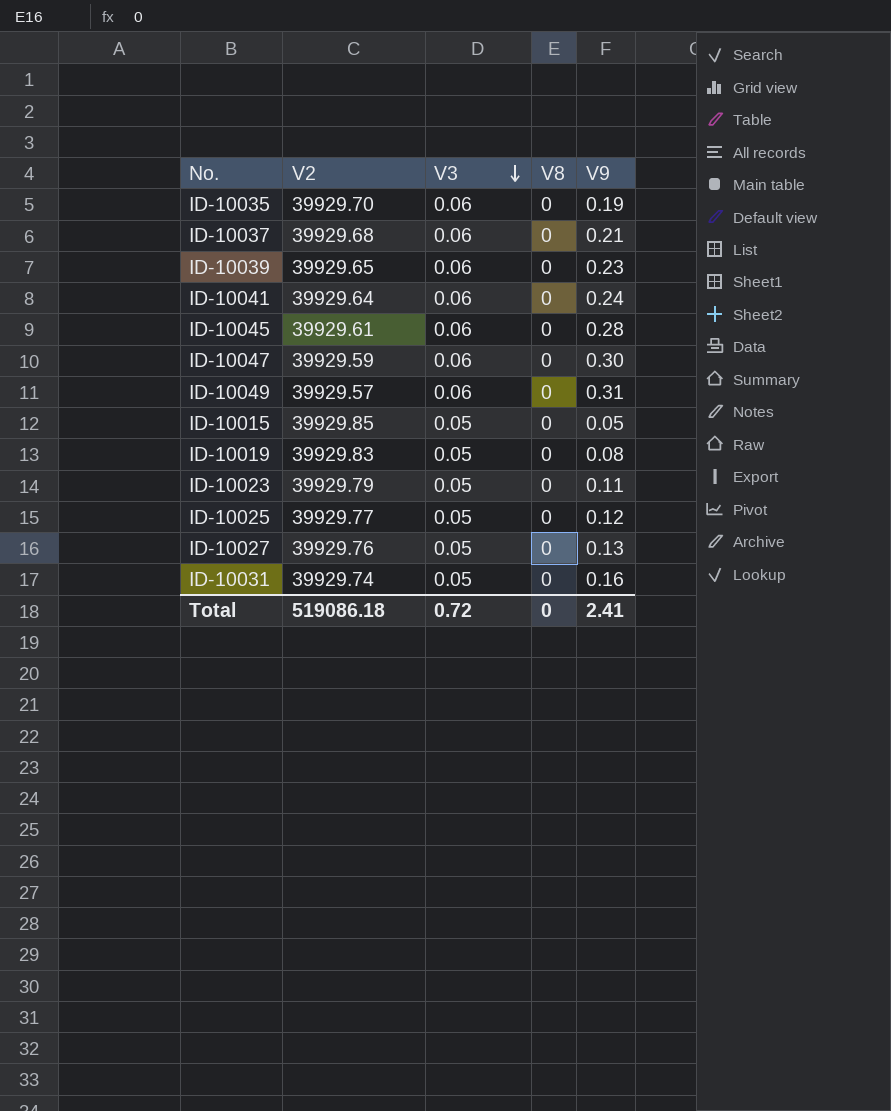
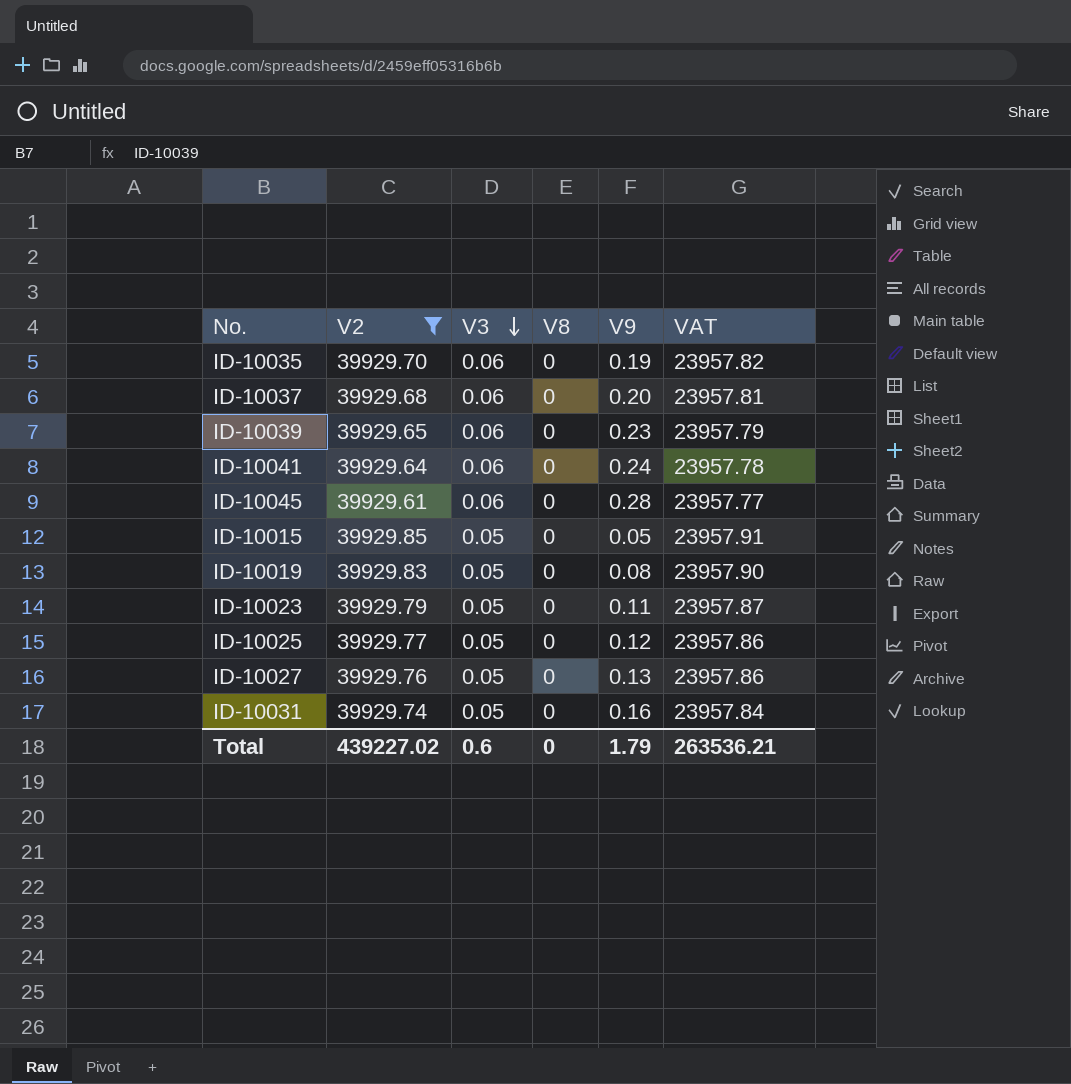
filter: none -> V2 >= 39929.61
column VAT | formula: none -> [V2] * 0.6
ID-10037 | V9: 0.21 -> 0.20
Total | V2: 519086.18 -> 439227.02
Total | V3: 0.72 -> 0.6
Total | V9: 2.41 -> 1.79

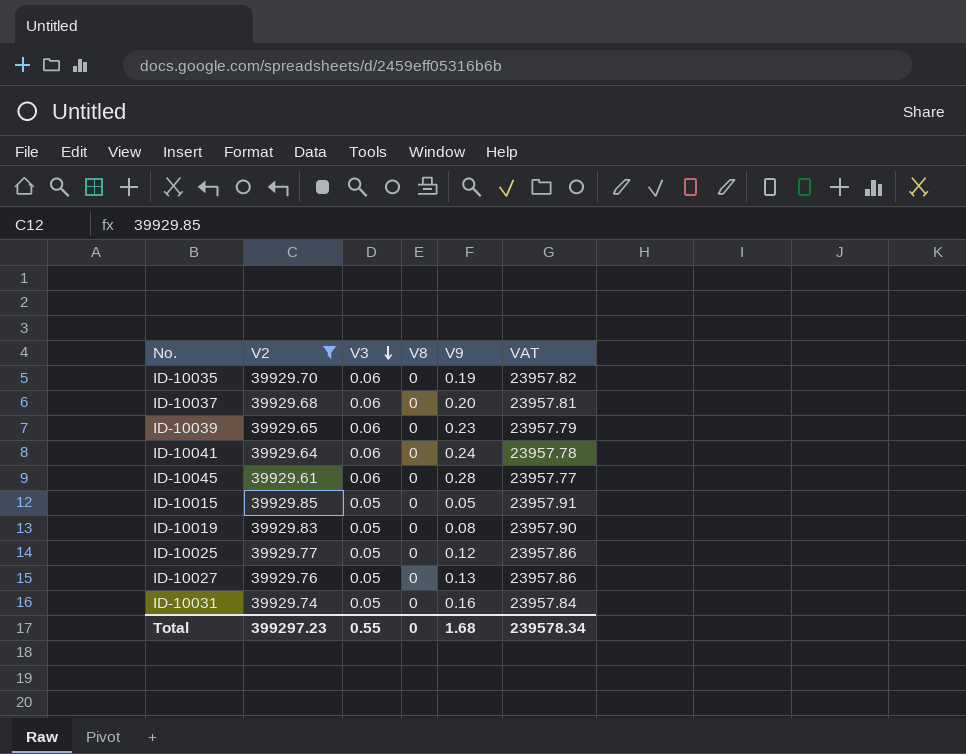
row ID-10023: 39929.79 | 0.05 | 0 | 0.11 | 23957.87 -> none
Total | V2: 439227.02 -> 399297.23
Total | V3: 0.6 -> 0.55
Total | V9: 1.79 -> 1.68
Total | VAT: 263536.21 -> 239578.34

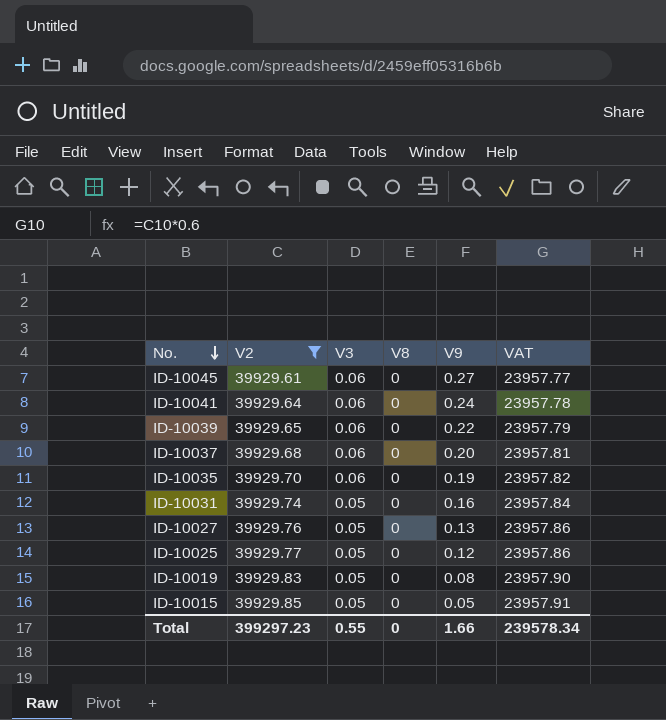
row order: V3 descending -> No. descending
ID-10045 | V9: 0.28 -> 0.27
ID-10039 | V9: 0.23 -> 0.22
Total | V9: 1.68 -> 1.66

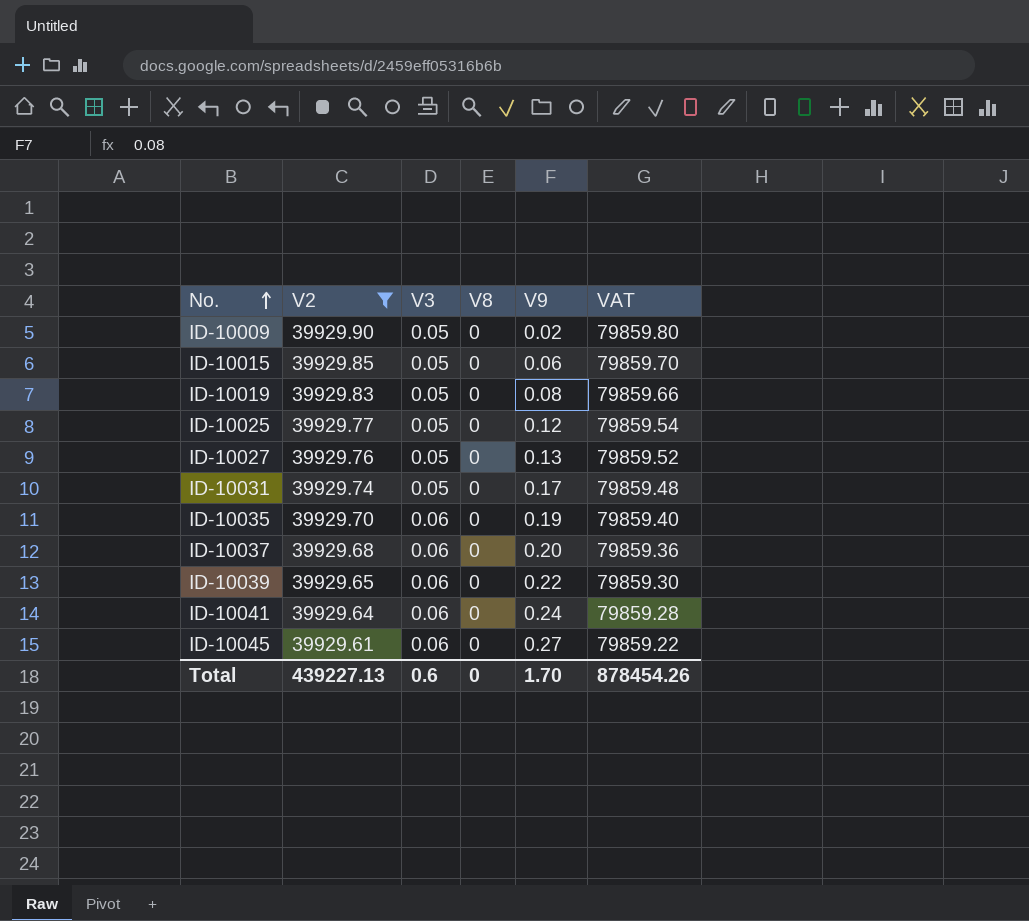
row order: No. descending -> No. ascending
column VAT | formula: [V2] * 0.6 -> [V2] * 2
row ID-10009: none -> 39929.90 | 0.05 | 0 | 0.02 | 79859.80
ID-10015 | V9: 0.05 -> 0.06
ID-10031 | V9: 0.16 -> 0.17
Total | V2: 399297.23 -> 439227.13
Total | V3: 0.55 -> 0.6
Total | V9: 1.66 -> 1.70
Total | VAT: 239578.34 -> 878454.26

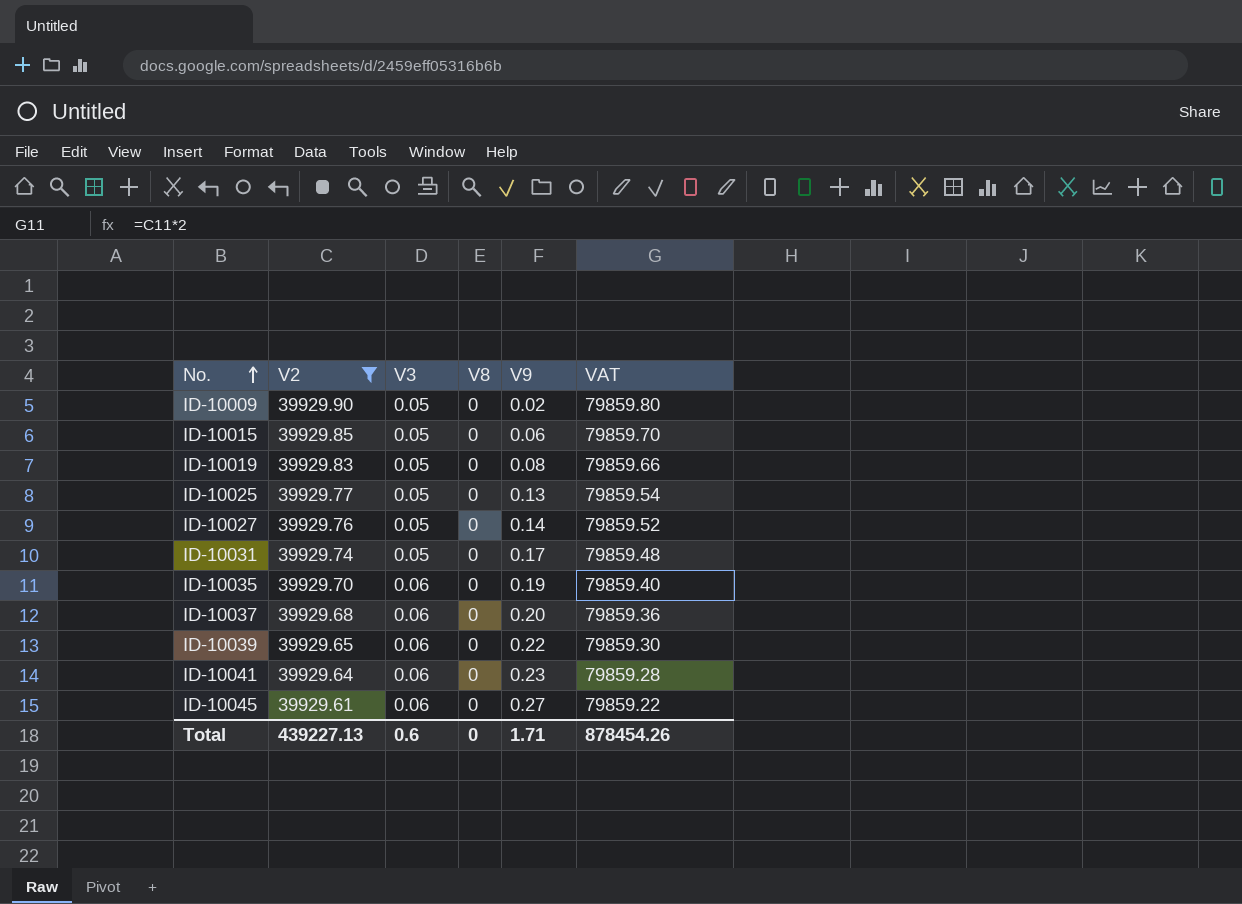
ID-10025 | V9: 0.12 -> 0.13
ID-10027 | V9: 0.13 -> 0.14
ID-10041 | V9: 0.24 -> 0.23
Total | V9: 1.70 -> 1.71

